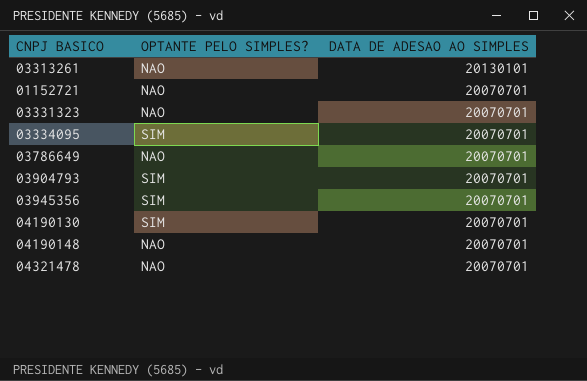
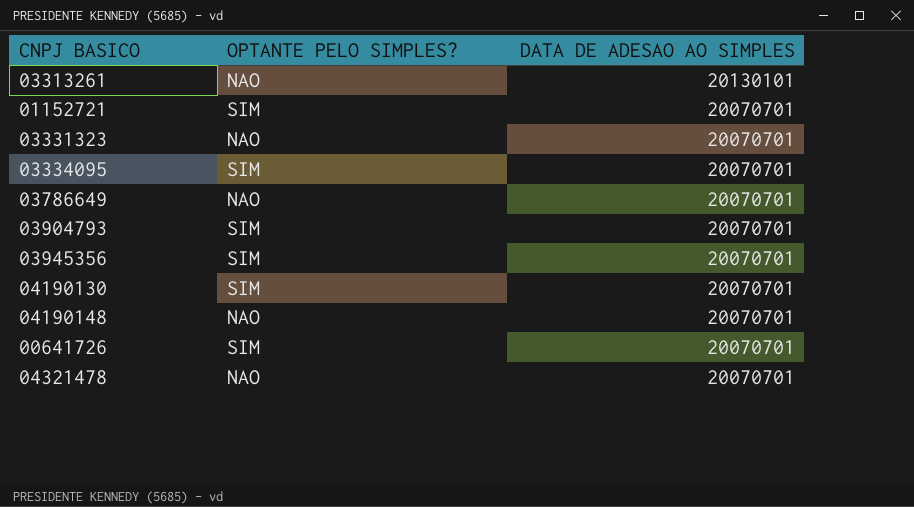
01152721 | OPTANTE PELO SIMPLES?: NAO -> SIM
row 00641726: none -> SIM | 20070701

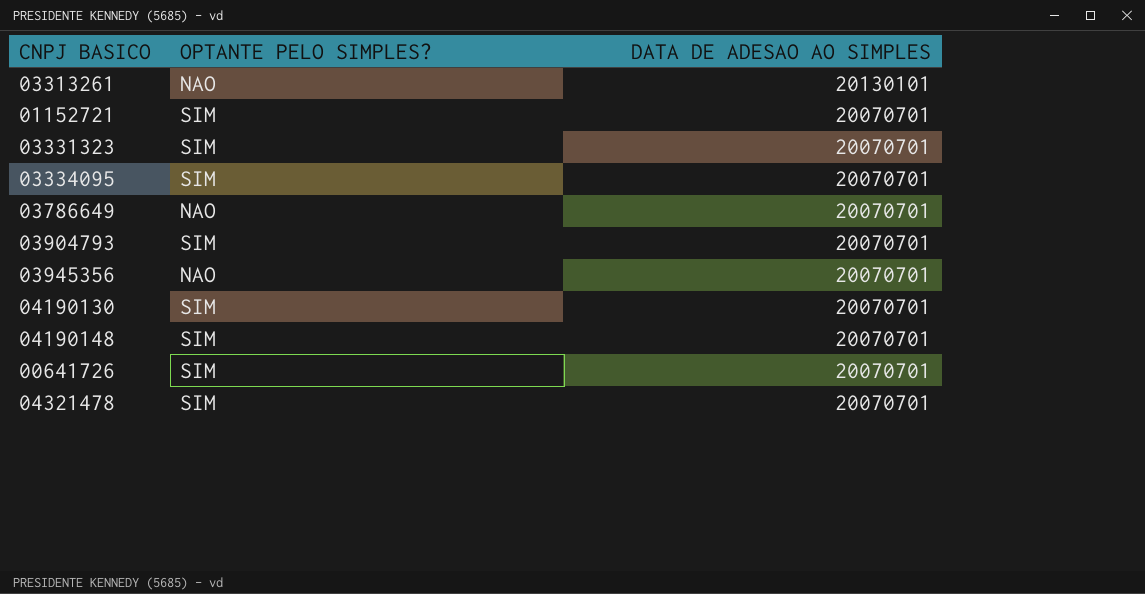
03331323 | OPTANTE PELO SIMPLES?: NAO -> SIM
03945356 | OPTANTE PELO SIMPLES?: SIM -> NAO
04190148 | OPTANTE PELO SIMPLES?: NAO -> SIM
04321478 | OPTANTE PELO SIMPLES?: NAO -> SIM

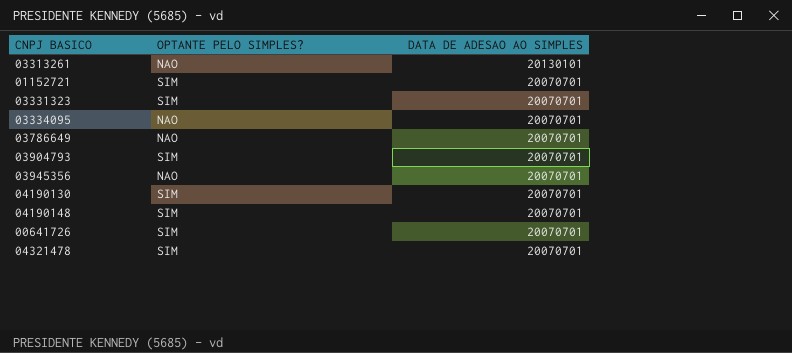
03334095 | OPTANTE PELO SIMPLES?: SIM -> NAO

